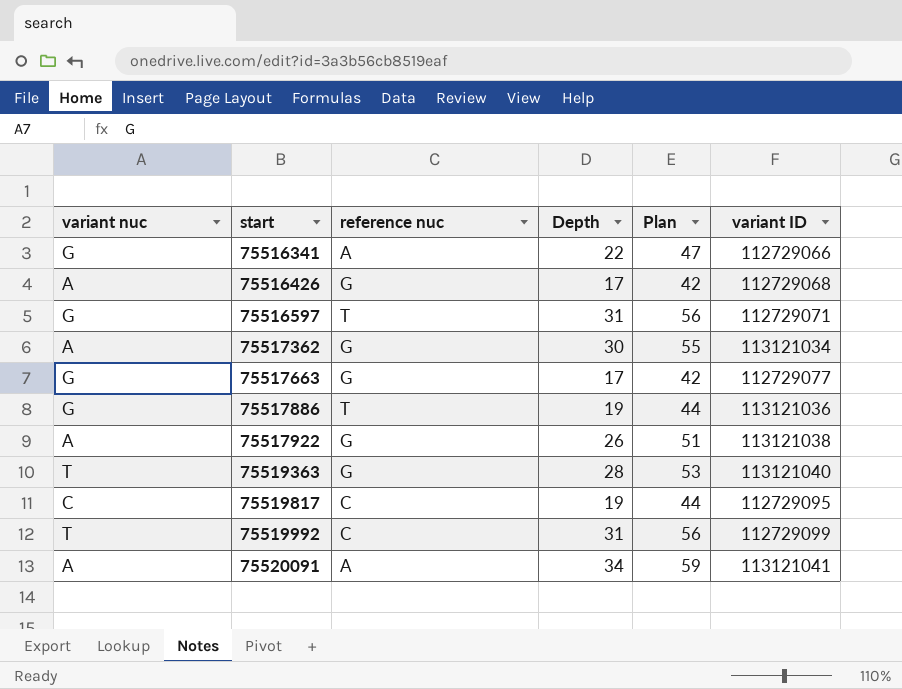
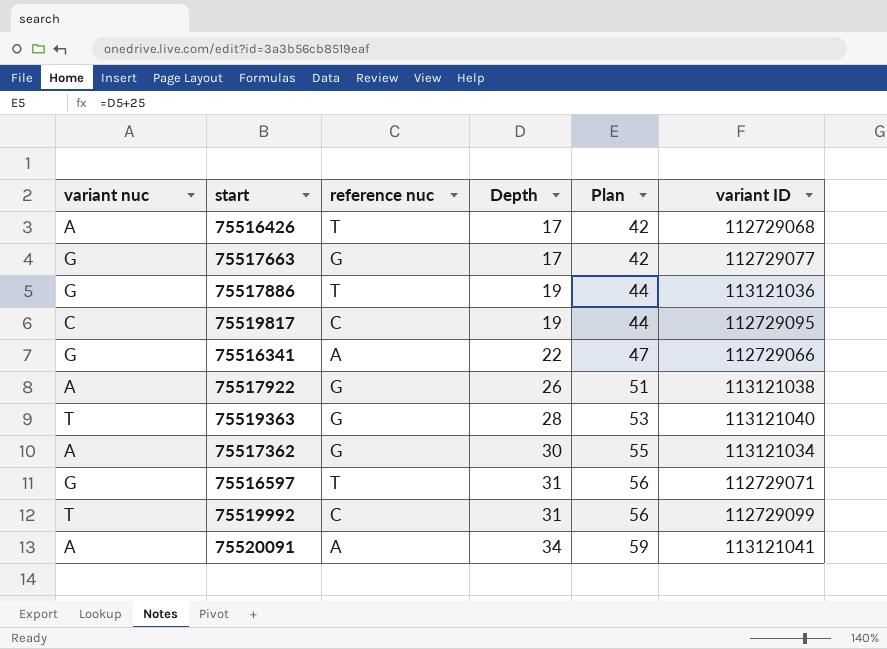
row order: start ascending -> Depth ascending
75516426 | reference nuc: G -> T

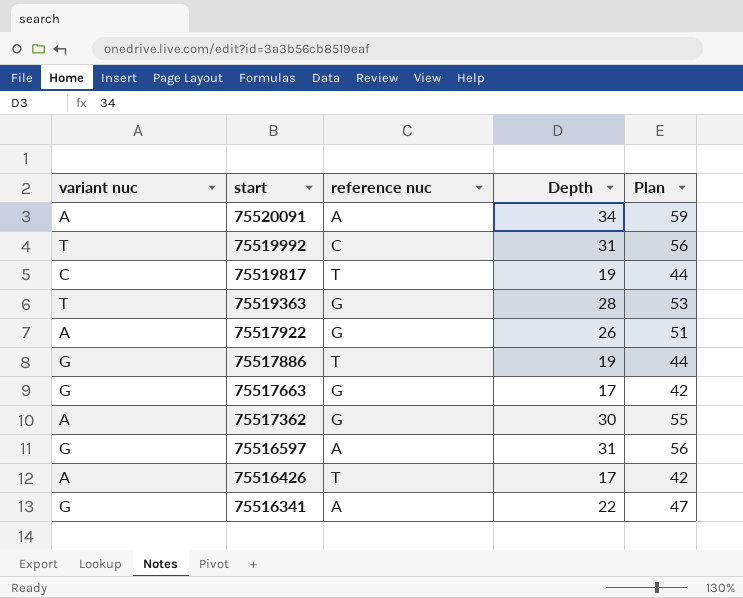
row order: Depth ascending -> start descending
column variant ID | position: 6 -> none
75519817 | reference nuc: C -> T
75516597 | reference nuc: T -> A

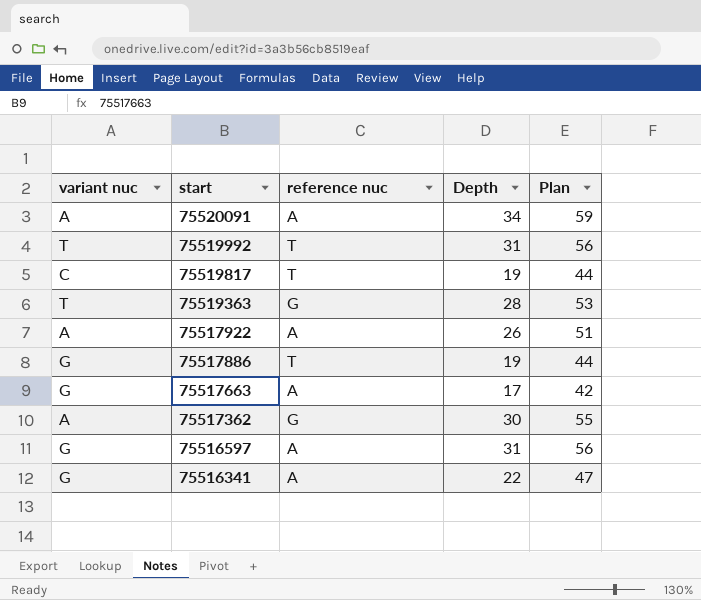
row 75516426: A | T | 17 | 42 -> none
75519992 | reference nuc: C -> T
75517922 | reference nuc: G -> A
75517663 | reference nuc: G -> A

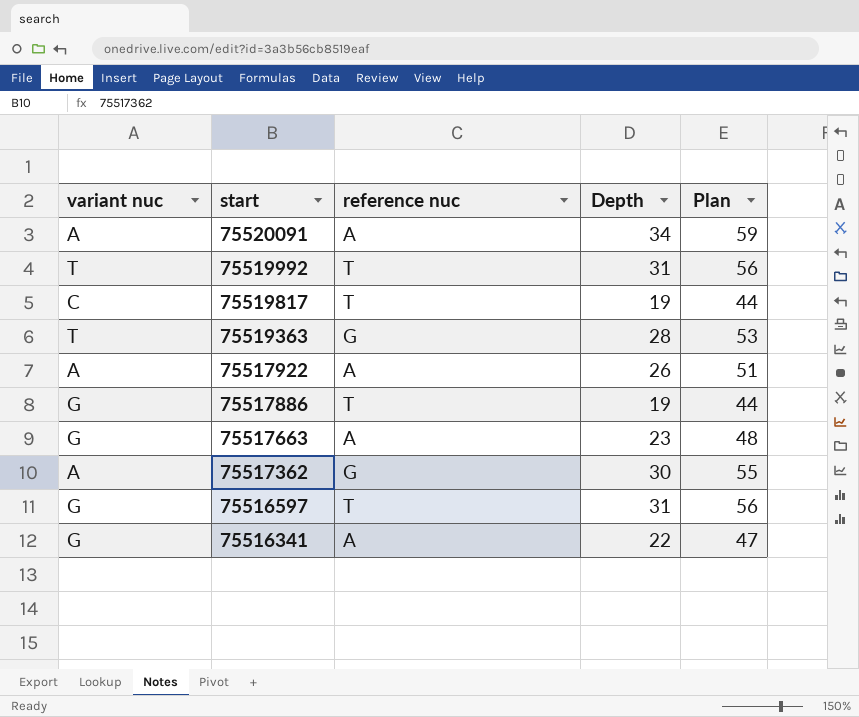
75517663 | Depth: 17 -> 23
75517663 | Plan: 42 -> 48
75516597 | reference nuc: A -> T

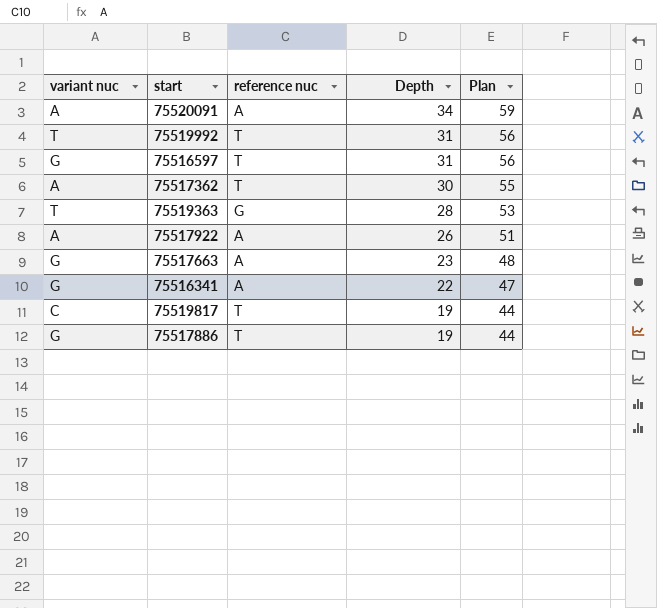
row order: start descending -> Depth descending
75517362 | reference nuc: G -> T

